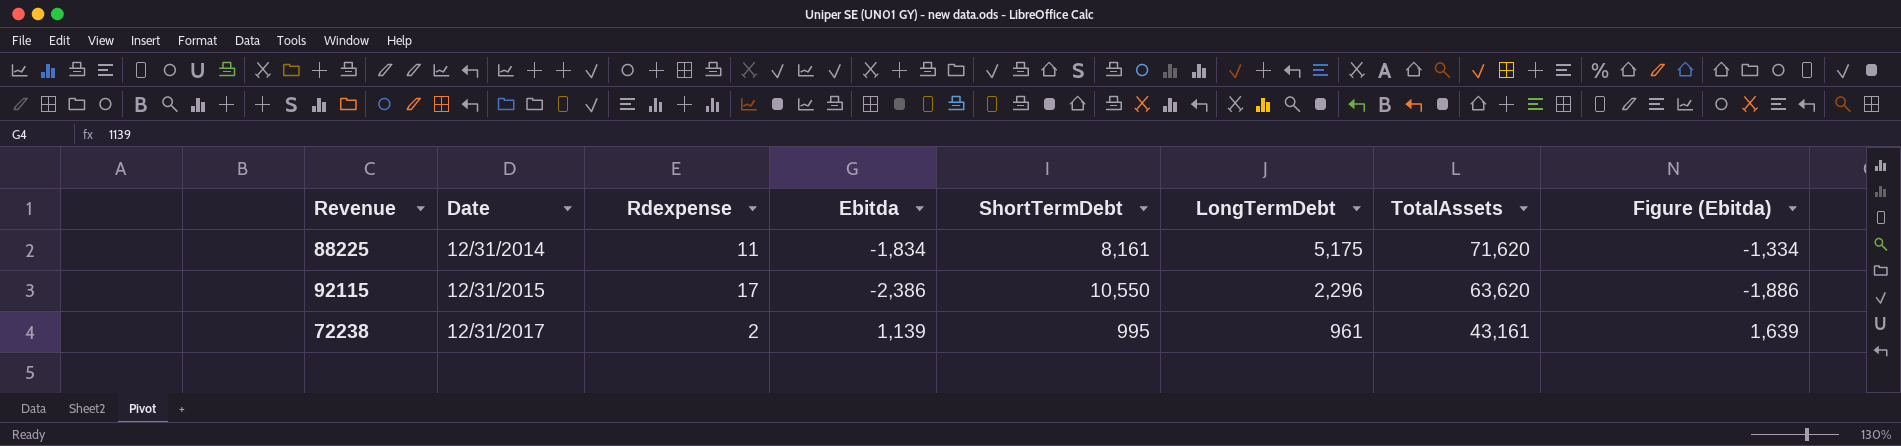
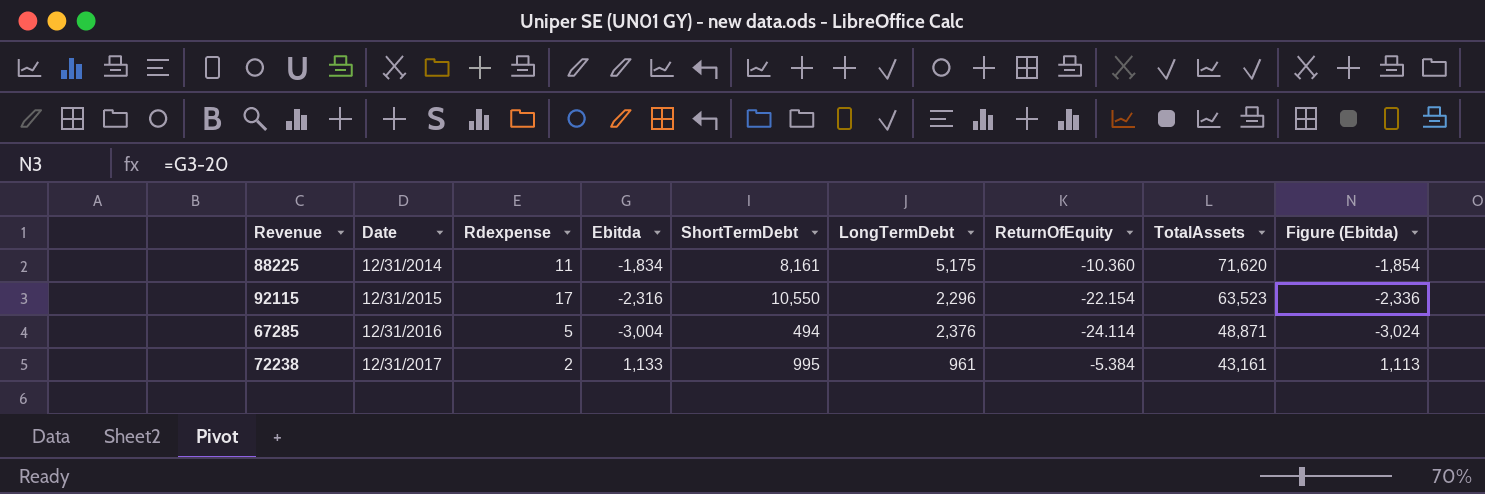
column ReturnOfEquity | position: none -> 7
column Figure (Ebitda) | formula: [Ebitda] + 500 -> [Ebitda] - 20
92115 | Ebitda: -2,386 -> -2,316
92115 | TotalAssets: 63,620 -> 63,523
row 67285: none -> 12/31/2016 | 5 | -3,004 | 494 | 2,376 | -24.114 | 48,871 | -3,024
72238 | Ebitda: 1,139 -> 1,133

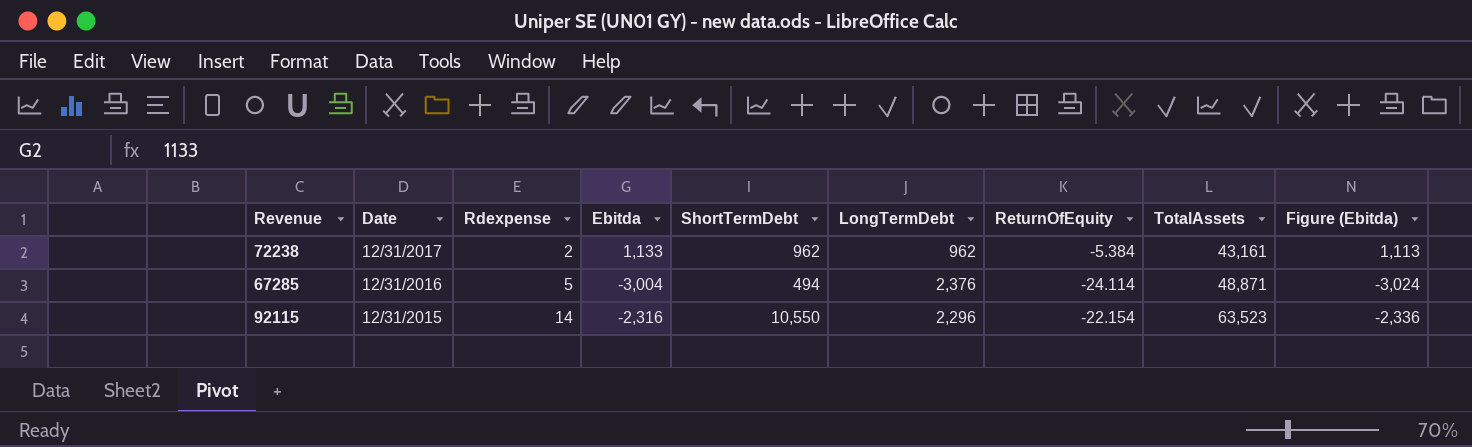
row order: Date ascending -> Date descending
row 88225: 12/31/2014 | 11 | -1,834 | 8,161 | 5,175 | -10.360 | 71,620 | -1,854 -> none
72238 | ShortTermDebt: 995 -> 962
72238 | LongTermDebt: 961 -> 962
92115 | Rdexpense: 17 -> 14

